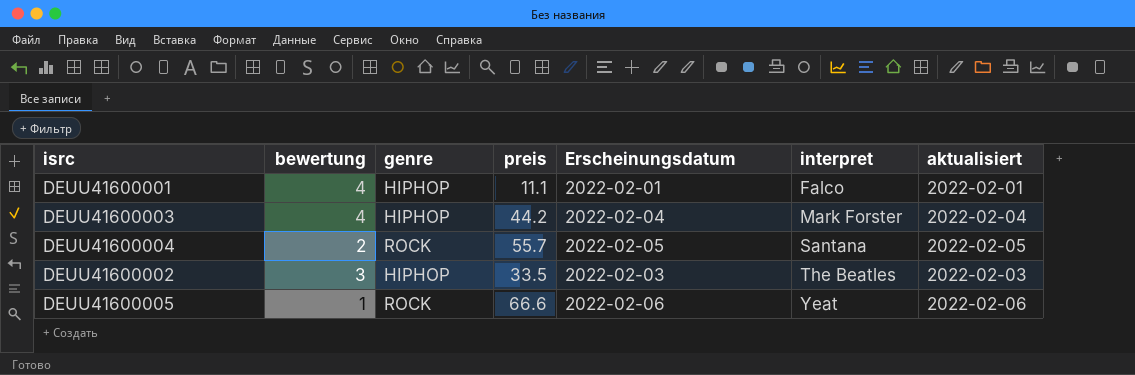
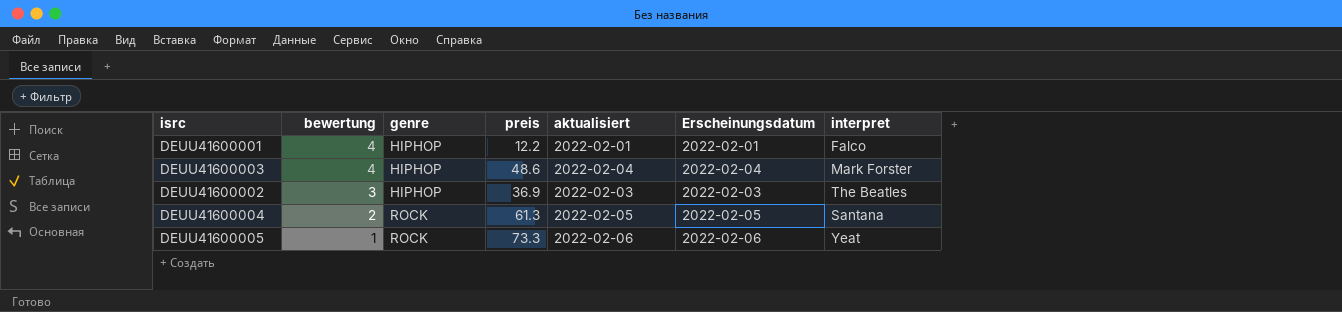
row order: interpret ascending -> bewertung descending
column aktualisiert | position: 7 -> 5
DEUU41600001 | preis: 11.1 -> 12.2
DEUU41600003 | preis: 44.2 -> 48.6
DEUU41600002 | preis: 33.5 -> 36.9
DEUU41600004 | preis: 55.7 -> 61.3
DEUU41600005 | preis: 66.6 -> 73.3

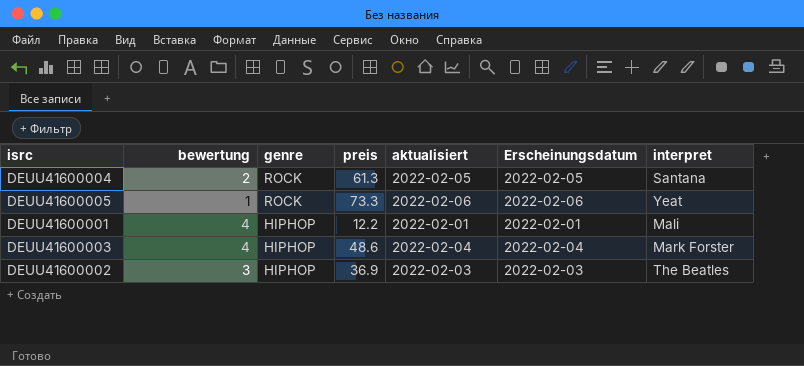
row order: bewertung descending -> genre descending
DEUU41600001 | interpret: Falco -> Mali

